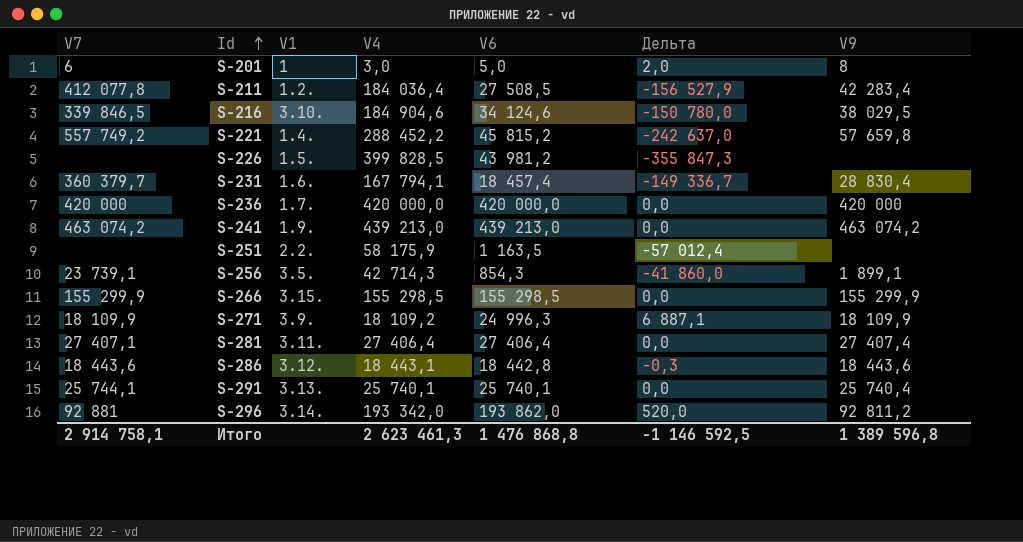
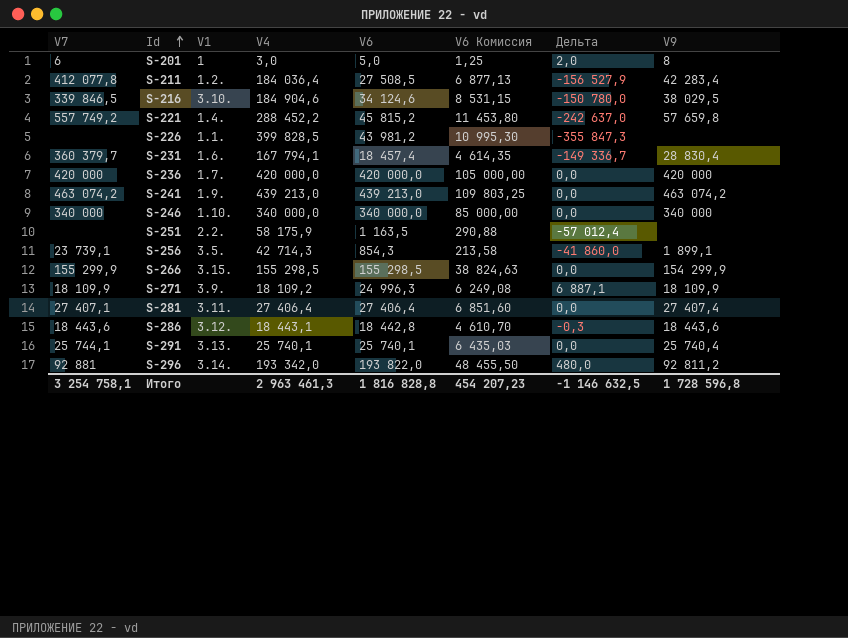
column V6 Комиссия | formula: none -> [V6] * 0,25
S-226 | V1: 1.5. -> 1.1.
row S-246: none -> 340 000 | 1.10. | 340 000,0 | 340 000,0 | 85 000,00 | 0,0 | 340 000
S-266 | V9: 155 299,9 -> 154 299,9
S-296 | V6: 193 862,0 -> 193 822,0
S-296 | Дельта: 520,0 -> 480,0
Итого | V7: 2 914 758,1 -> 3 254 758,1
Итого | V4: 2 623 461,3 -> 2 963 461,3
Итого | V6: 1 476 868,8 -> 1 816 828,8
Итого | Дельта: -1 146 592,5 -> -1 146 632,5
Итого | V9: 1 389 596,8 -> 1 728 596,8

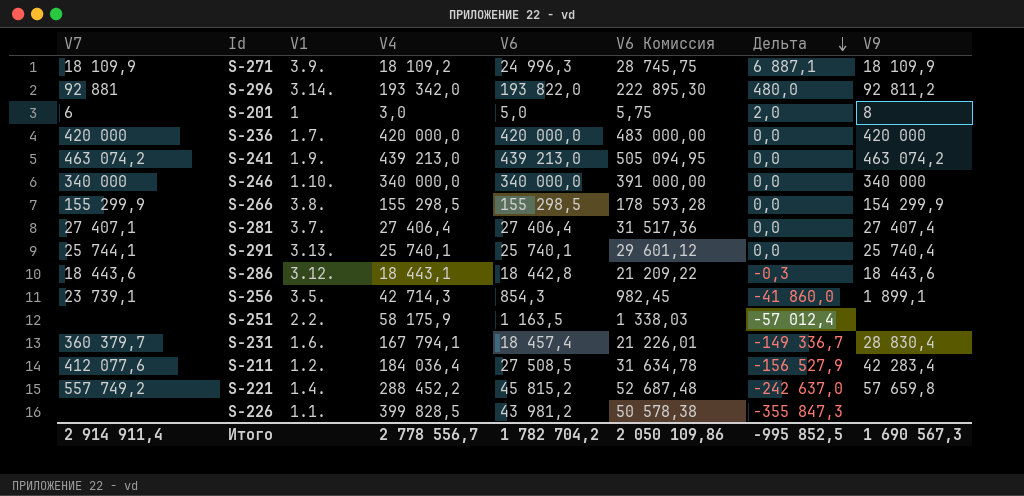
row order: Id ascending -> Дельта descending
column V6 Комиссия | formula: [V6] * 0,25 -> [V6] * 1,15
row S-216: 339 846,5 | 3.10. | 184 904,6 | 34 124,6 | 8 531,15 | -150 780,0 | 38 029,5 -> none
S-266 | V1: 3.15. -> 3.8.
S-281 | V1: 3.11. -> 3.7.
S-211 | V7: 412 077,8 -> 412 077,6
Итого | V7: 3 254 758,1 -> 2 914 911,4
Итого | V4: 2 963 461,3 -> 2 778 556,7
Итого | V6: 1 816 828,8 -> 1 782 704,2
Итого | V6 Комиссия: 454 207,23 -> 2 050 109,86
Итого | Дельта: -1 146 632,5 -> -995 852,5
Итого | V9: 1 728 596,8 -> 1 690 567,3

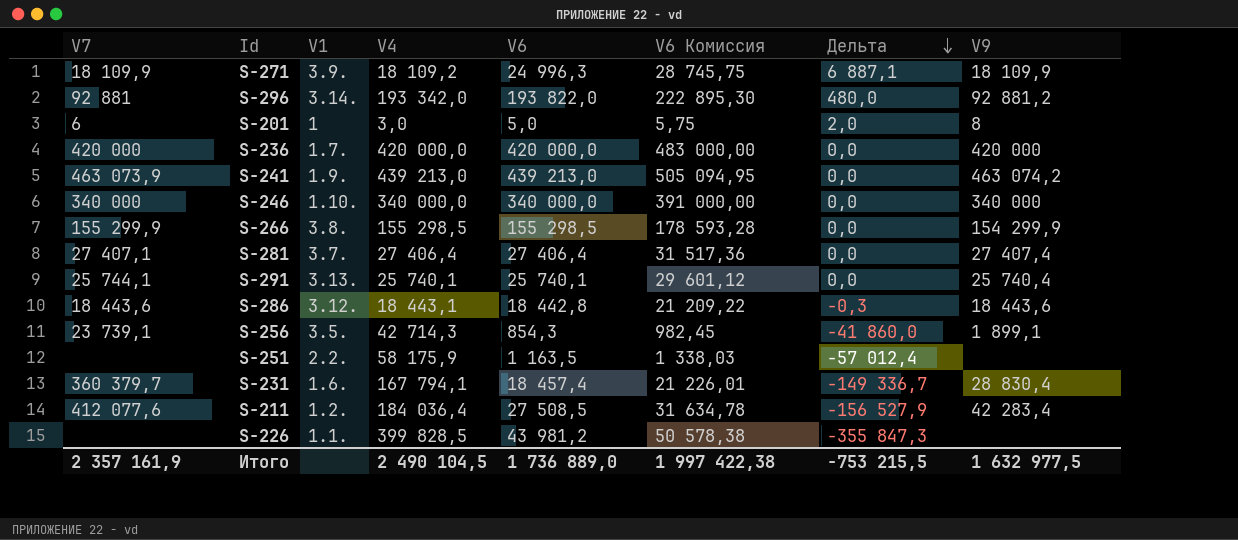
row S-221: 557 749,2 | 1.4. | 288 452,2 | 45 815,2 | 52 687,48 | -242 637,0 | 57 659,8 -> none
S-296 | V9: 92 811,2 -> 92 881,2
S-241 | V7: 463 074,2 -> 463 073,9
Итого | V7: 2 914 911,4 -> 2 357 161,9
Итого | V4: 2 778 556,7 -> 2 490 104,5
Итого | V6: 1 782 704,2 -> 1 736 889,0
Итого | V6 Комиссия: 2 050 109,86 -> 1 997 422,38
Итого | Дельта: -995 852,5 -> -753 215,5
Итого | V9: 1 690 567,3 -> 1 632 977,5

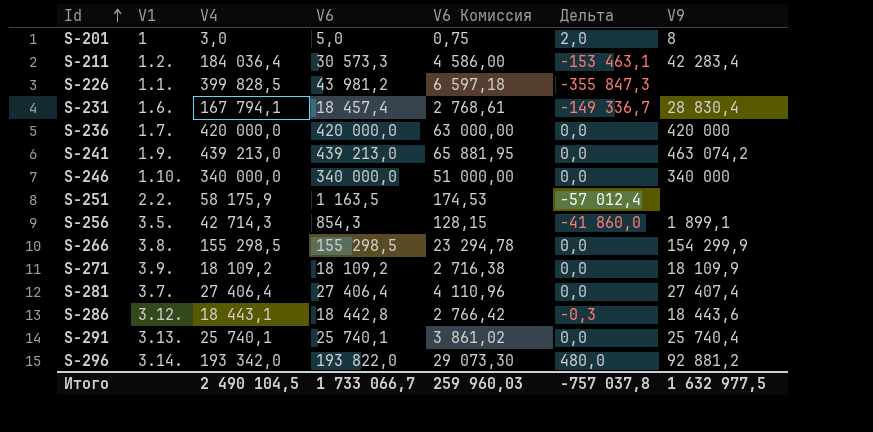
row order: Дельта descending -> Id ascending
column V7 | position: 1 -> none
column V6 Комиссия | formula: [V6] * 1,15 -> [V6] * 0,15
S-211 | V6: 27 508,5 -> 30 573,3
S-211 | Дельта: -156 527,9 -> -153 463,1
S-271 | V6: 24 996,3 -> 18 109,2
S-271 | Дельта: 6 887,1 -> 0,0
Итого | V6: 1 736 889,0 -> 1 733 066,7
Итого | V6 Комиссия: 1 997 422,38 -> 259 960,03
Итого | Дельта: -753 215,5 -> -757 037,8

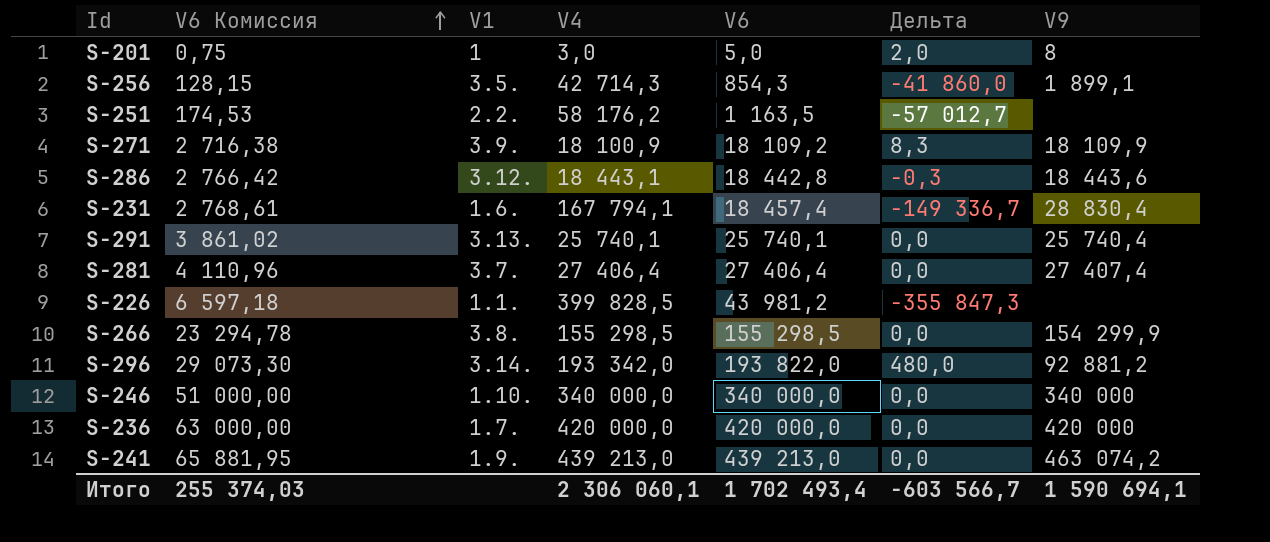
row order: Id ascending -> V6 Комиссия ascending
column V6 Комиссия | position: 5 -> 2
row S-211: 1.2. | 184 036,4 | 30 573,3 | 4 586,00 | -153 463,1 | 42 283,4 -> none
S-251 | V4: 58 175,9 -> 58 176,2
S-251 | Дельта: -57 012,4 -> -57 012,7
S-271 | V4: 18 109,2 -> 18 100,9
S-271 | Дельта: 0,0 -> 8,3
Итого | V6 Комиссия: 259 960,03 -> 255 374,03
Итого | V4: 2 490 104,5 -> 2 306 060,1
Итого | V6: 1 733 066,7 -> 1 702 493,4
Итого | Дельта: -757 037,8 -> -603 566,7
Итого | V9: 1 632 977,5 -> 1 590 694,1

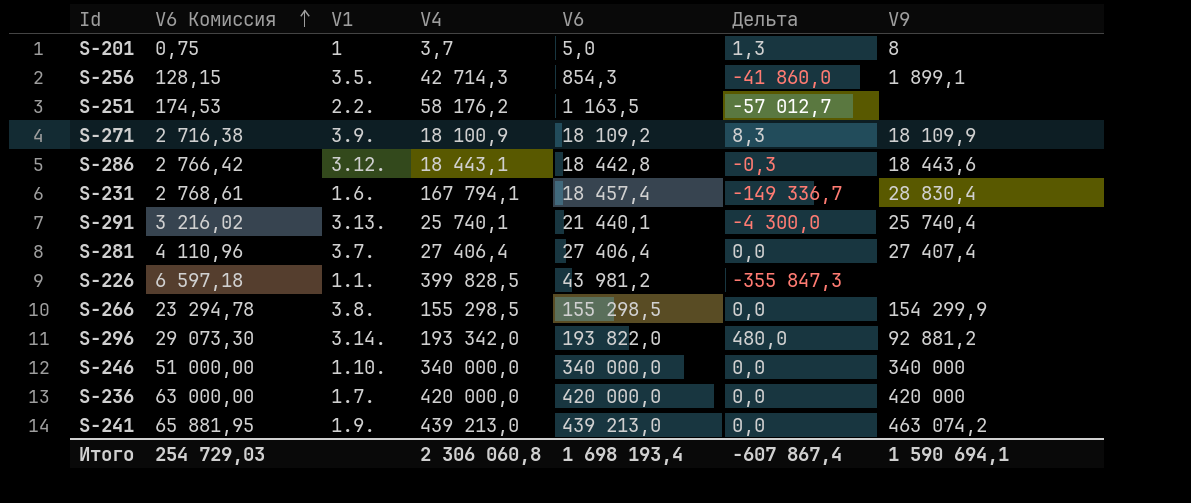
S-201 | V4: 3,0 -> 3,7
S-201 | Дельта: 2,0 -> 1,3
S-291 | V6 Комиссия: 3 861,02 -> 3 216,02
S-291 | V6: 25 740,1 -> 21 440,1
S-291 | Дельта: 0,0 -> -4 300,0
Итого | V6 Комиссия: 255 374,03 -> 254 729,03
Итого | V4: 2 306 060,1 -> 2 306 060,8
Итого | V6: 1 702 493,4 -> 1 698 193,4
Итого | Дельта: -603 566,7 -> -607 867,4

